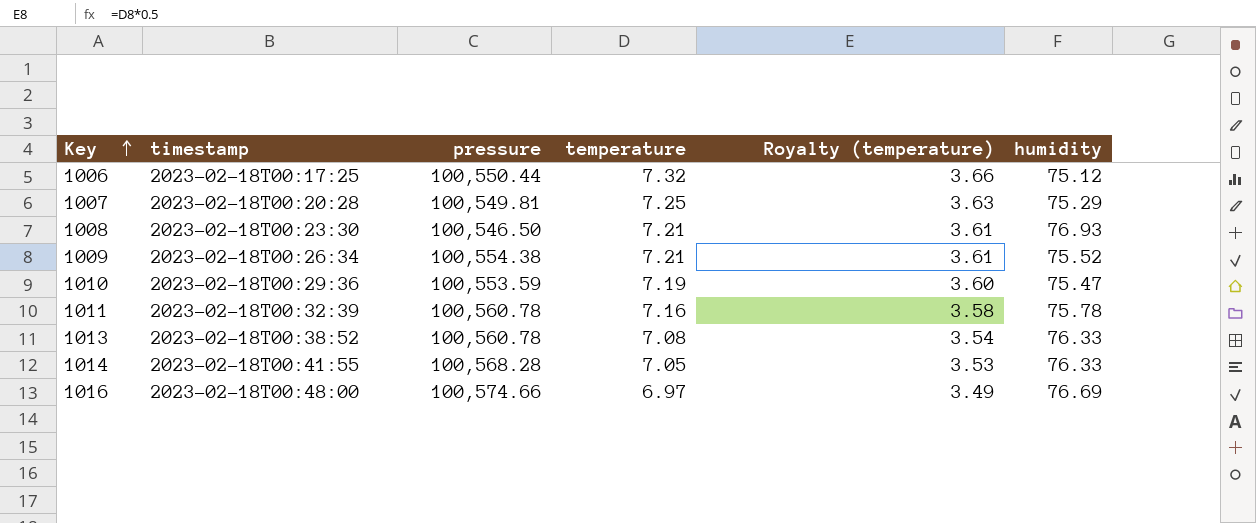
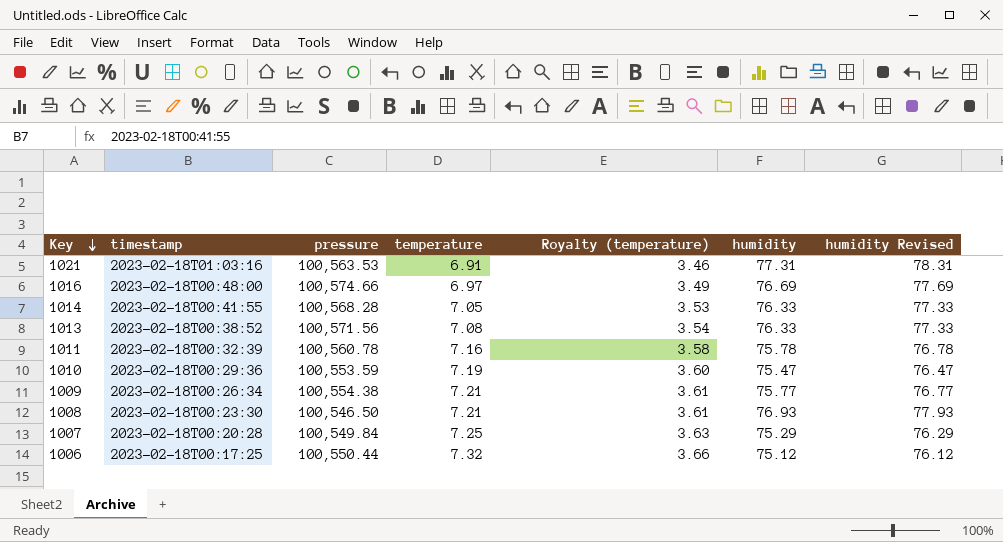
row order: Key ascending -> Key descending
column humidity Revised | formula: none -> [humidity] + 1
row 1021: none -> 2023-02-18T01:03:16 | 100,563.53 | 6.91 | 3.46 | 77.31 | 78.31
1013 | pressure: 100,560.78 -> 100,571.56
1009 | humidity: 75.52 -> 75.77
1007 | pressure: 100,549.81 -> 100,549.84

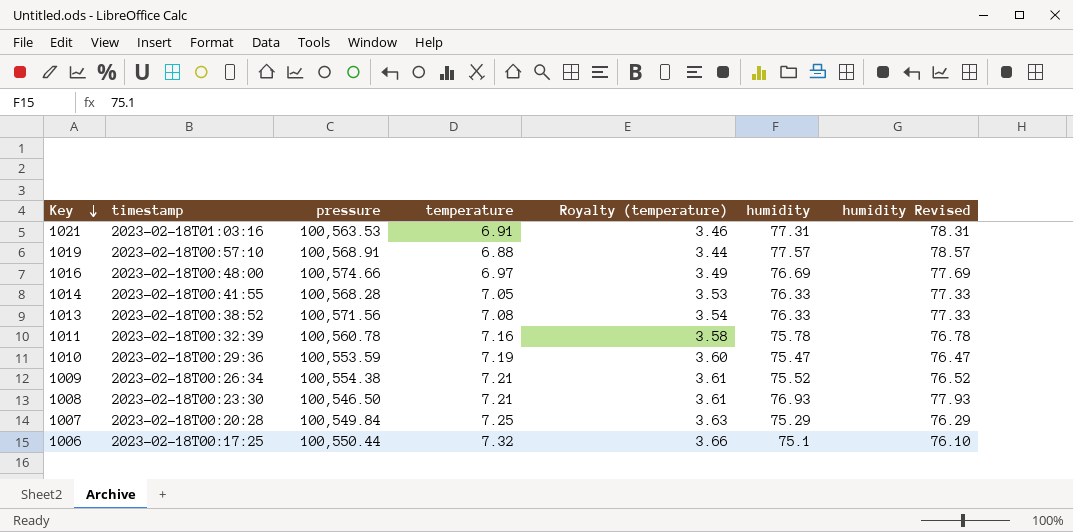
row 1019: none -> 2023-02-18T00:57:10 | 100,568.91 | 6.88 | 3.44 | 77.57 | 78.57
1009 | humidity: 75.77 -> 75.52
1009 | humidity Revised: 76.77 -> 76.52
1006 | humidity: 75.12 -> 75.1
1006 | humidity Revised: 76.12 -> 76.10

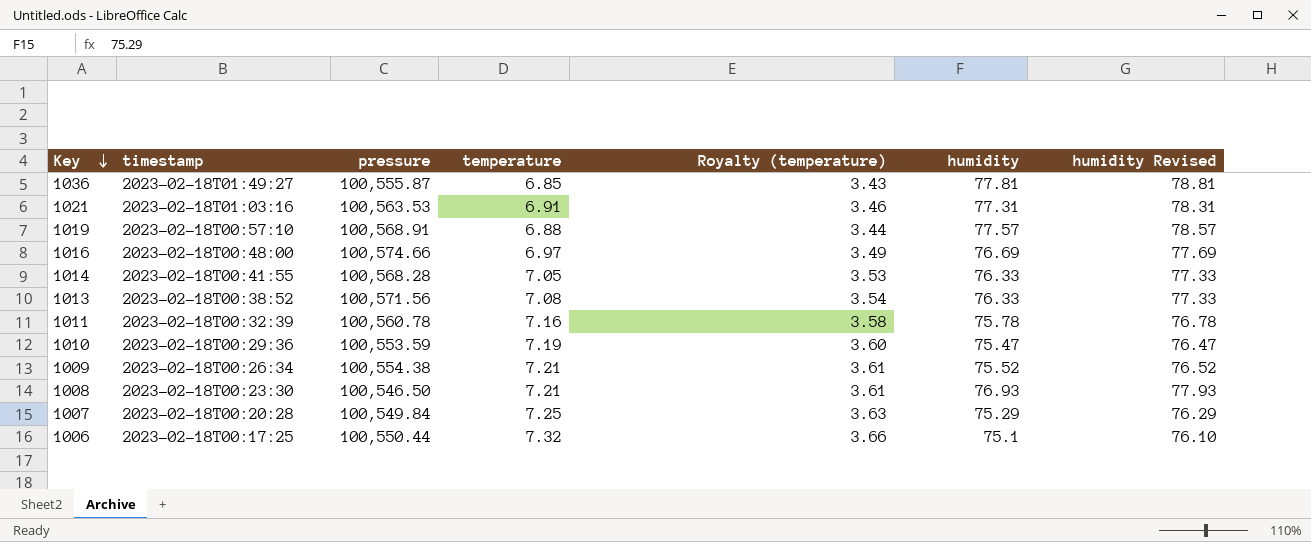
row 1036: none -> 2023-02-18T01:49:27 | 100,555.87 | 6.85 | 3.43 | 77.81 | 78.81

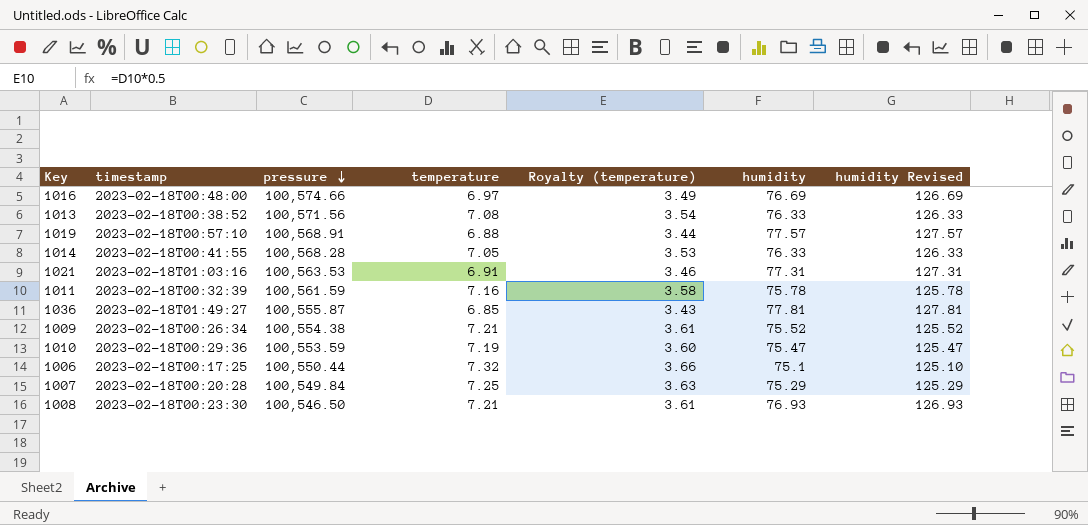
row order: Key descending -> pressure descending
column humidity Revised | formula: [humidity] + 1 -> [humidity] + 50
1011 | pressure: 100,560.78 -> 100,561.59

